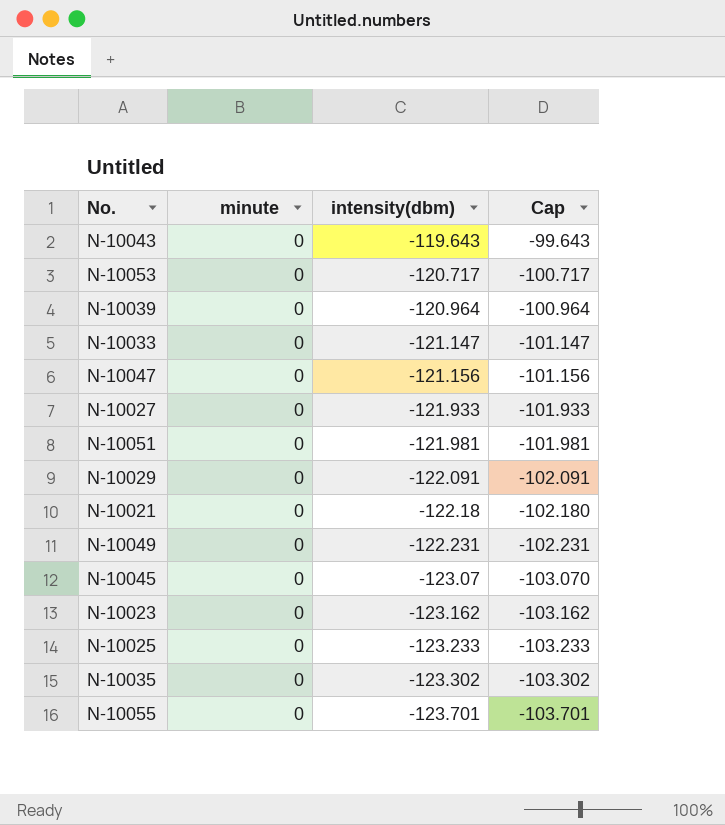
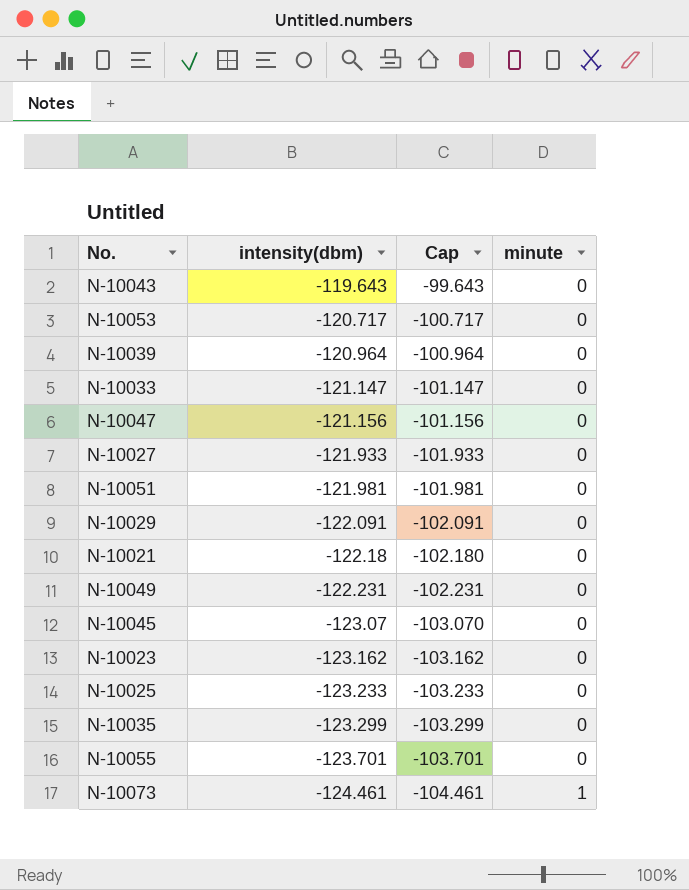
column minute | position: 2 -> 4
N-10035 | intensity(dbm): -123.302 -> -123.299
N-10035 | Cap: -103.302 -> -103.299
row N-10073: none -> -124.461 | -104.461 | 1

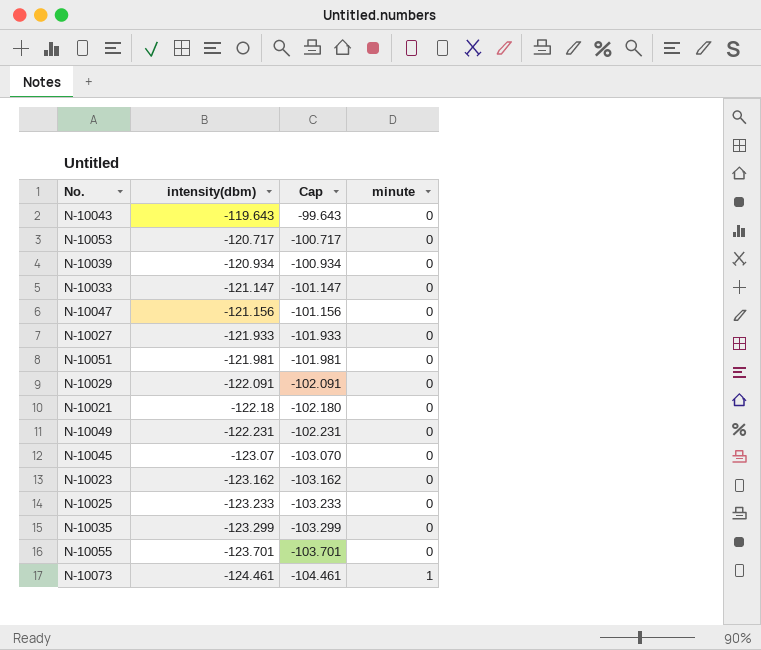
N-10039 | intensity(dbm): -120.964 -> -120.934
N-10039 | Cap: -100.964 -> -100.934

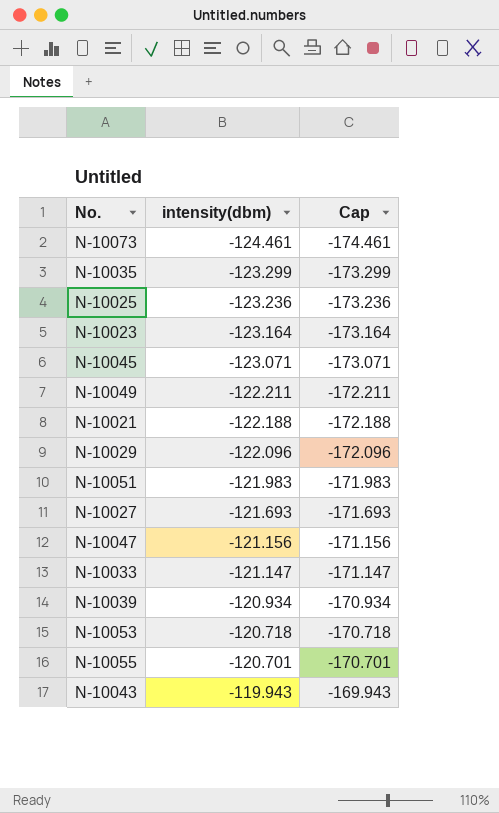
row order: intensity(dbm) descending -> intensity(dbm) ascending
column minute | position: 4 -> none
column Cap | formula: [intensity(dbm)] + 20 -> [intensity(dbm)] - 50
N-10025 | intensity(dbm): -123.233 -> -123.236
N-10023 | intensity(dbm): -123.162 -> -123.164
N-10045 | intensity(dbm): -123.07 -> -123.071
N-10049 | intensity(dbm): -122.231 -> -122.211
N-10021 | intensity(dbm): -122.18 -> -122.188
N-10029 | intensity(dbm): -122.091 -> -122.096
N-10051 | intensity(dbm): -121.981 -> -121.983
N-10027 | intensity(dbm): -121.933 -> -121.693
N-10053 | intensity(dbm): -120.717 -> -120.718
N-10055 | intensity(dbm): -123.701 -> -120.701
N-10043 | intensity(dbm): -119.643 -> -119.943

